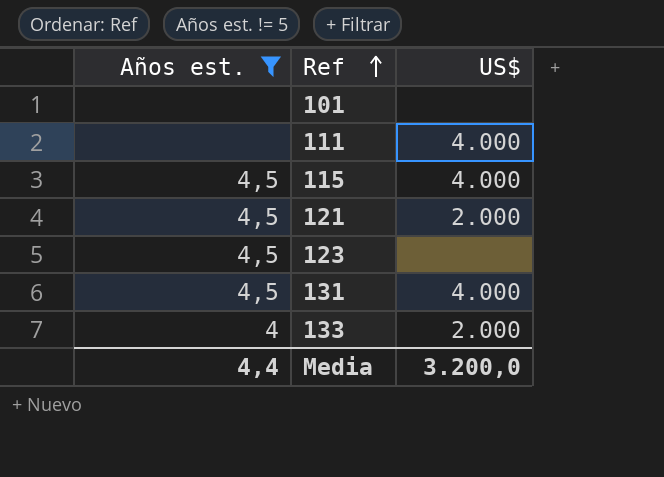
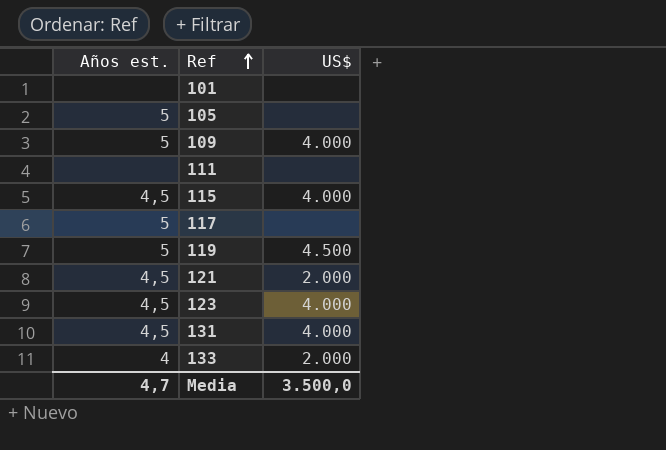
filter: Años est. != 5 -> none
111 | US$: 4.000 -> none
123 | US$: none -> 4.000
Media | Años est.: 4,4 -> 4,7
Media | US$: 3.200,0 -> 3.500,0

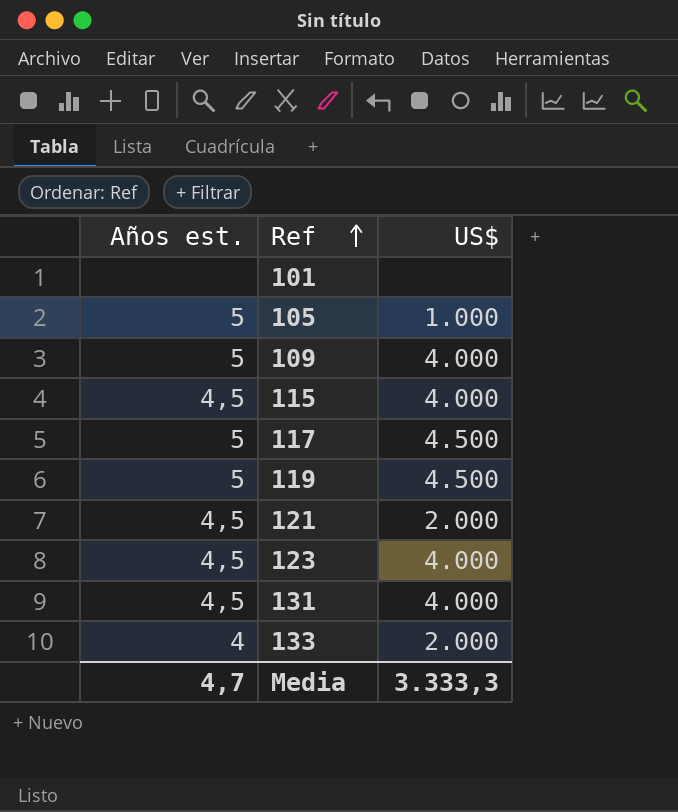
row 111: none | none -> none
105 | US$: none -> 1.000
117 | US$: none -> 4.500
Media | US$: 3.500,0 -> 3.333,3

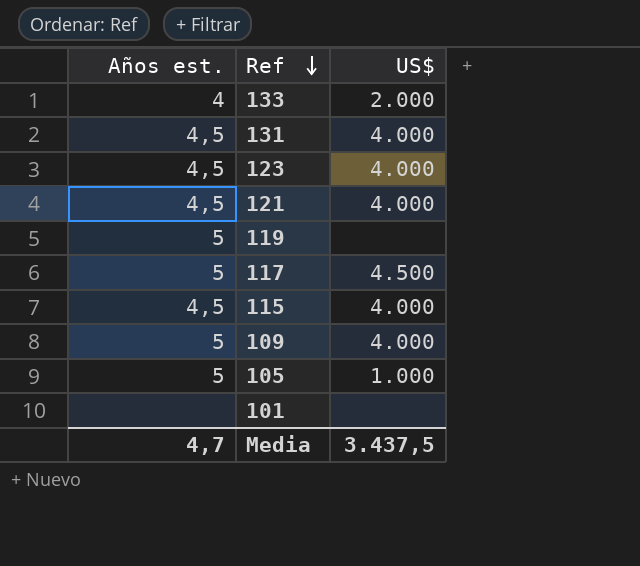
row order: Ref ascending -> Ref descending
121 | US$: 2.000 -> 4.000
119 | US$: 4.500 -> none
Media | US$: 3.333,3 -> 3.437,5

